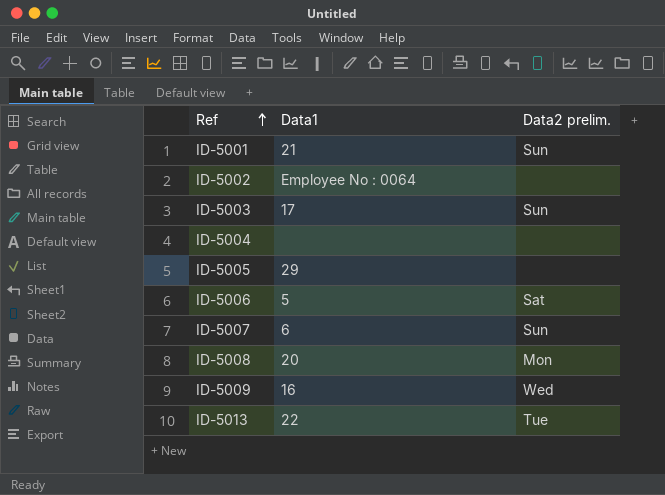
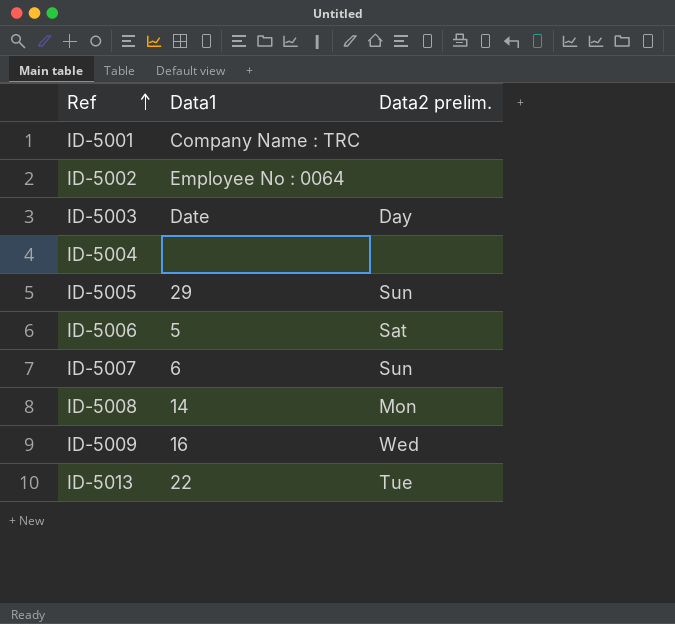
ID-5001 | Data1: 21 -> Company Name : TRC
ID-5001 | Data2 prelim.: Sun -> none
ID-5003 | Data1: 17 -> Date
ID-5003 | Data2 prelim.: Sun -> Day
ID-5005 | Data2 prelim.: none -> Sun
ID-5008 | Data1: 20 -> 14

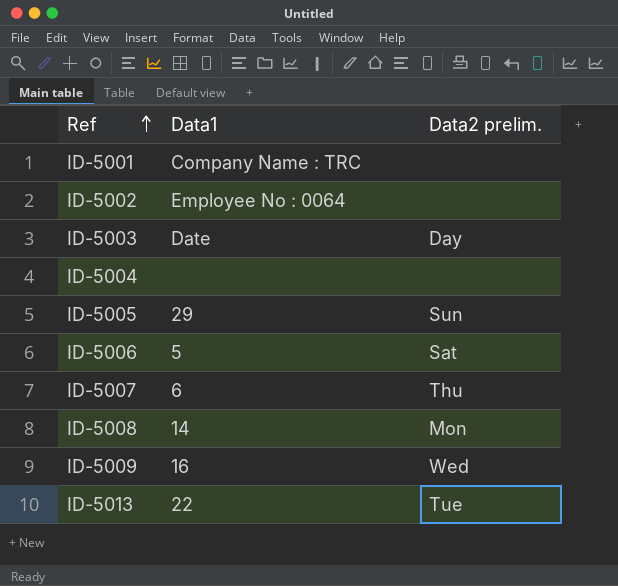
ID-5007 | Data2 prelim.: Sun -> Thu

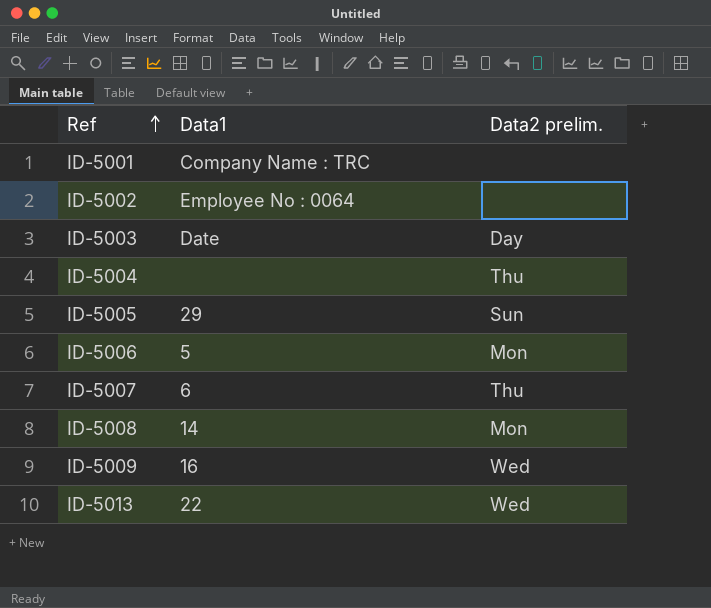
ID-5004 | Data2 prelim.: none -> Thu
ID-5006 | Data2 prelim.: Sat -> Mon
ID-5013 | Data2 prelim.: Tue -> Wed

